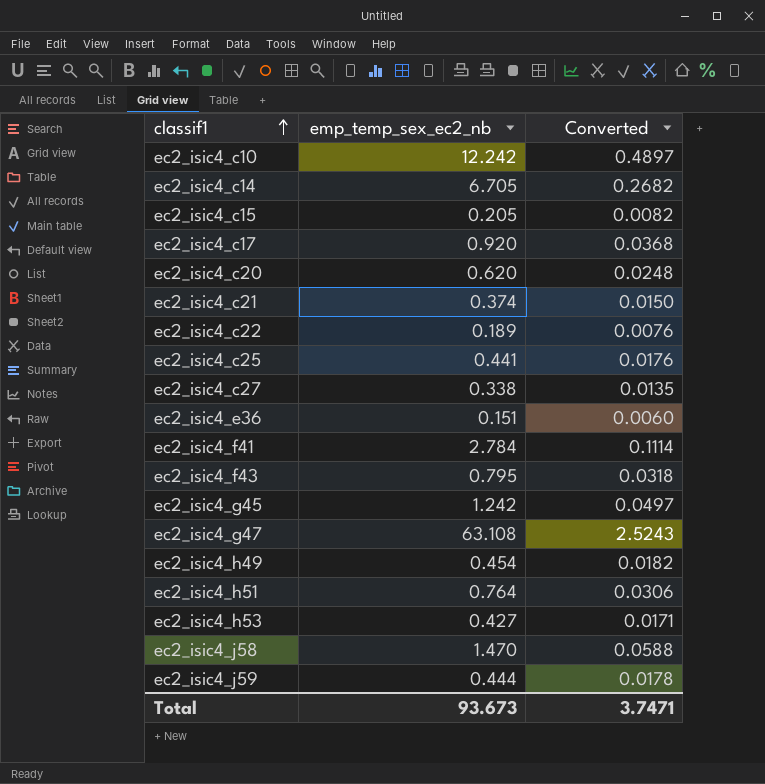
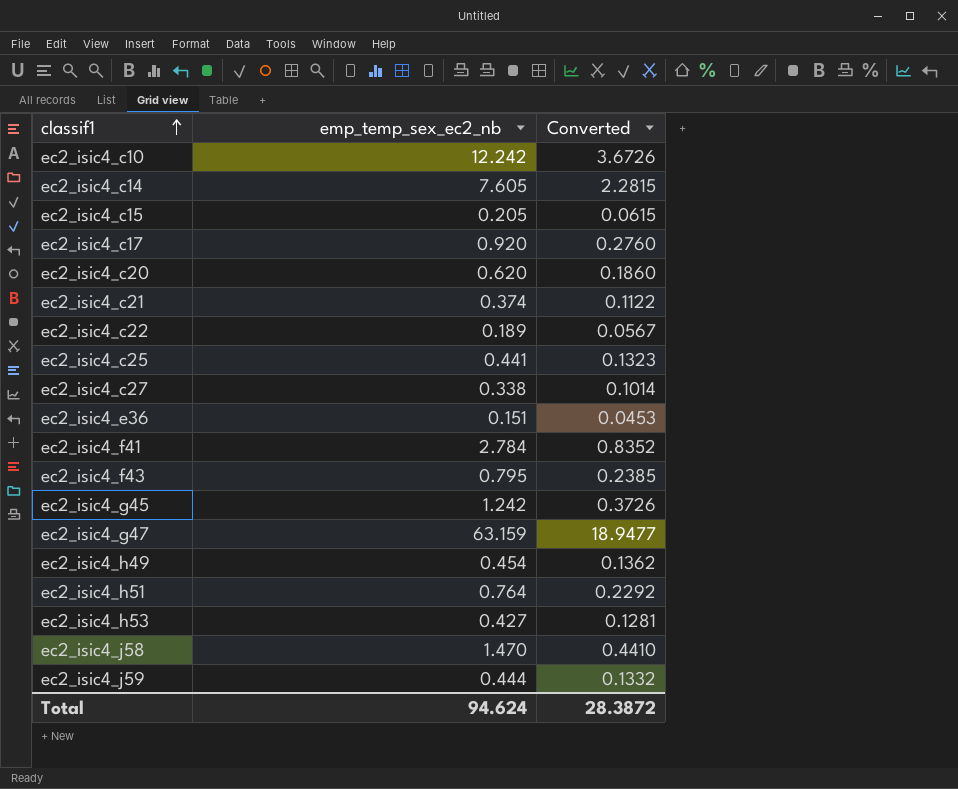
column Converted | formula: [emp_temp_sex_ec2_nb] * 0.04 -> [emp_temp_sex_ec2_nb] * 0.3
ec2_isic4_c14 | emp_temp_sex_ec2_nb: 6.705 -> 7.605
ec2_isic4_g47 | emp_temp_sex_ec2_nb: 63.108 -> 63.159
Total | emp_temp_sex_ec2_nb: 93.673 -> 94.624
Total | Converted: 3.7471 -> 28.3872

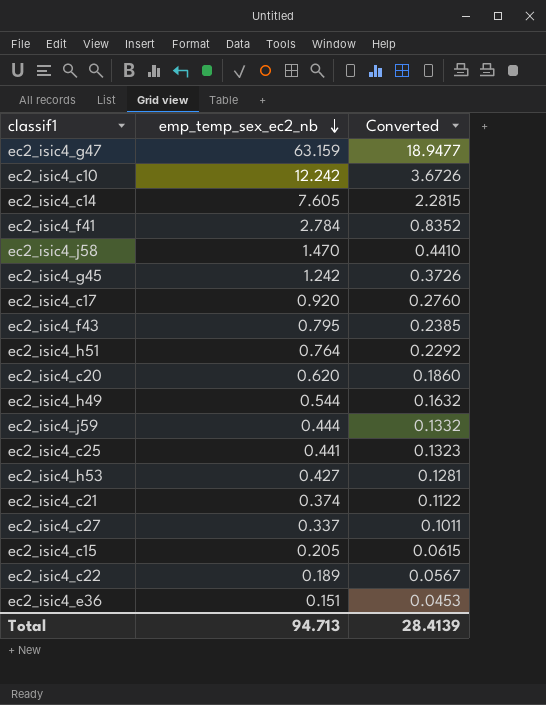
row order: classif1 ascending -> emp_temp_sex_ec2_nb descending
ec2_isic4_h49 | emp_temp_sex_ec2_nb: 0.454 -> 0.544
ec2_isic4_h49 | Converted: 0.1362 -> 0.1632
ec2_isic4_c27 | emp_temp_sex_ec2_nb: 0.338 -> 0.337
ec2_isic4_c27 | Converted: 0.1014 -> 0.1011
Total | emp_temp_sex_ec2_nb: 94.624 -> 94.713
Total | Converted: 28.3872 -> 28.4139

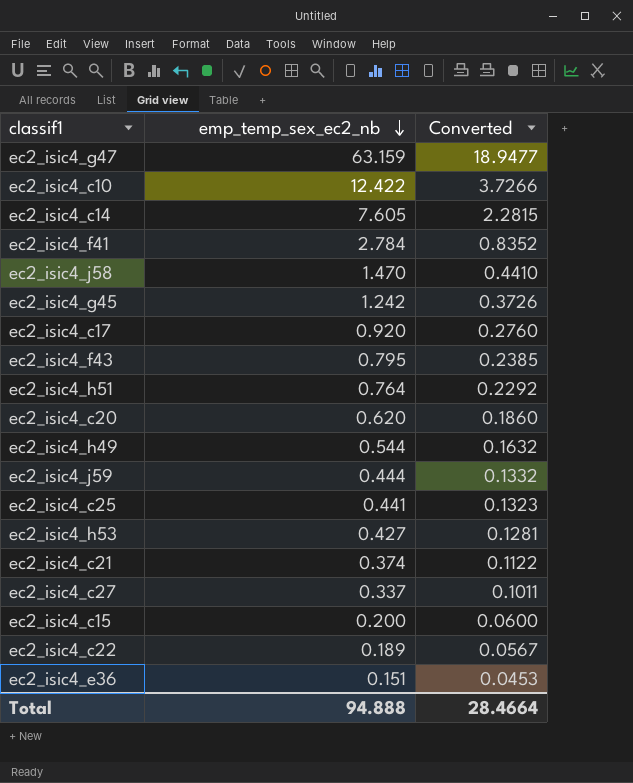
ec2_isic4_c10 | emp_temp_sex_ec2_nb: 12.242 -> 12.422
ec2_isic4_c10 | Converted: 3.6726 -> 3.7266
ec2_isic4_c15 | emp_temp_sex_ec2_nb: 0.205 -> 0.200
ec2_isic4_c15 | Converted: 0.0615 -> 0.0600
Total | emp_temp_sex_ec2_nb: 94.713 -> 94.888
Total | Converted: 28.4139 -> 28.4664

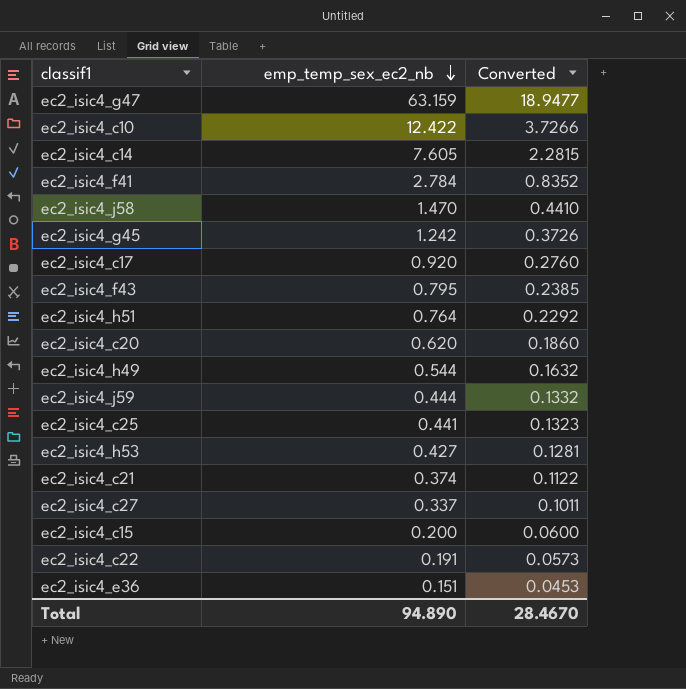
ec2_isic4_c22 | emp_temp_sex_ec2_nb: 0.189 -> 0.191
ec2_isic4_c22 | Converted: 0.0567 -> 0.0573
Total | emp_temp_sex_ec2_nb: 94.888 -> 94.890
Total | Converted: 28.4664 -> 28.4670

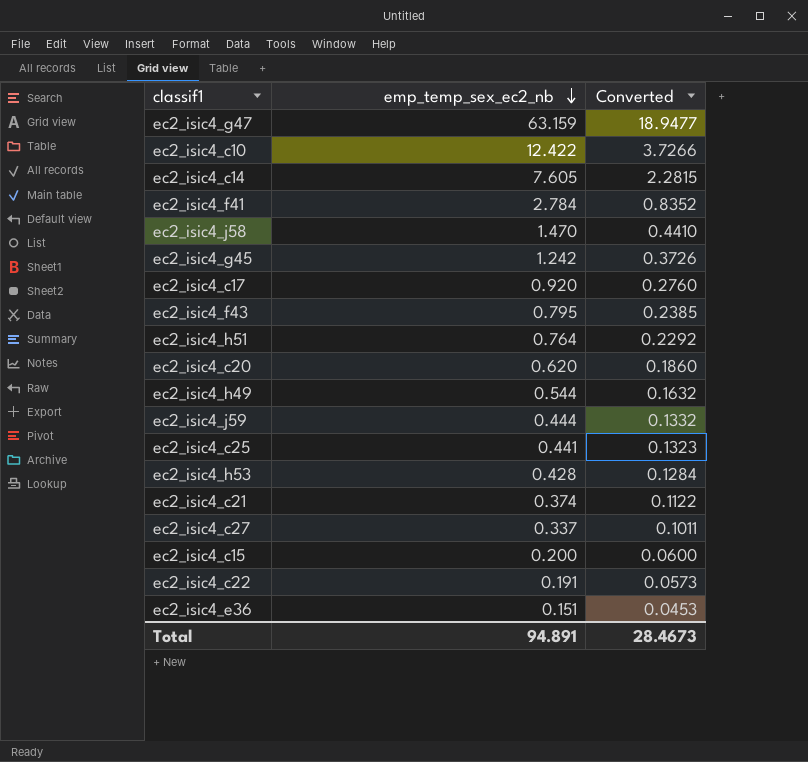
ec2_isic4_h53 | emp_temp_sex_ec2_nb: 0.427 -> 0.428
ec2_isic4_h53 | Converted: 0.1281 -> 0.1284
Total | emp_temp_sex_ec2_nb: 94.890 -> 94.891
Total | Converted: 28.4670 -> 28.4673

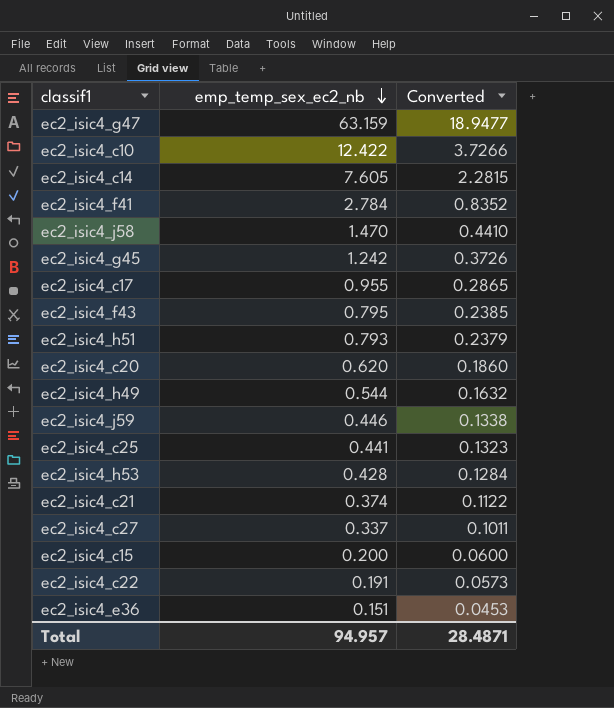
ec2_isic4_c17 | emp_temp_sex_ec2_nb: 0.920 -> 0.955
ec2_isic4_c17 | Converted: 0.2760 -> 0.2865
ec2_isic4_h51 | emp_temp_sex_ec2_nb: 0.764 -> 0.793
ec2_isic4_h51 | Converted: 0.2292 -> 0.2379
ec2_isic4_j59 | emp_temp_sex_ec2_nb: 0.444 -> 0.446
ec2_isic4_j59 | Converted: 0.1332 -> 0.1338
Total | emp_temp_sex_ec2_nb: 94.891 -> 94.957
Total | Converted: 28.4673 -> 28.4871

